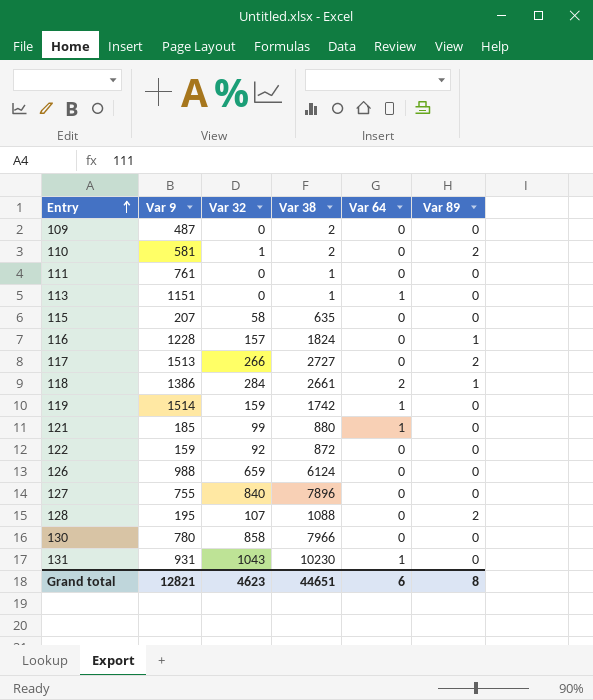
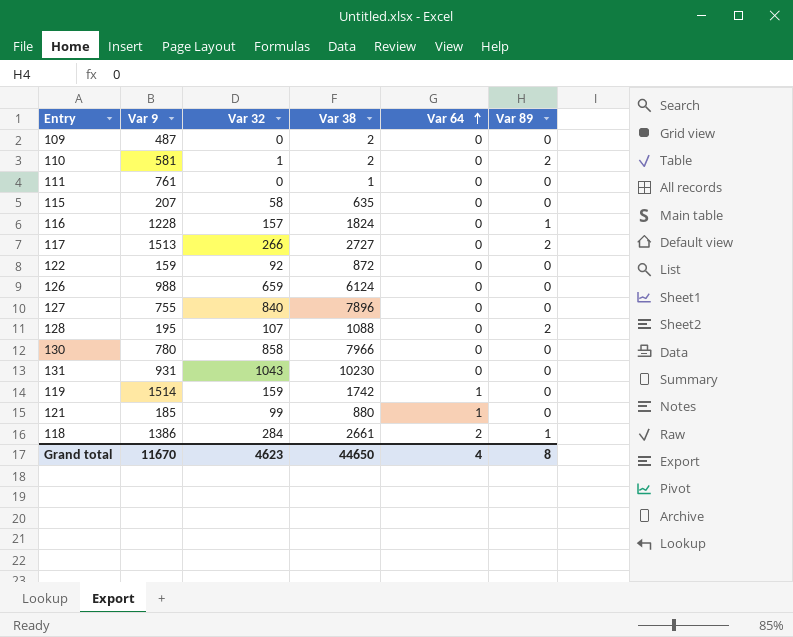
row order: Entry ascending -> Var 64 ascending
row 113: 1151 | 0 | 1 | 1 | 0 -> none
131 | Var 64: 1 -> 0
Grand total | Var 9: 12821 -> 11670
Grand total | Var 38: 44651 -> 44650
Grand total | Var 64: 6 -> 4

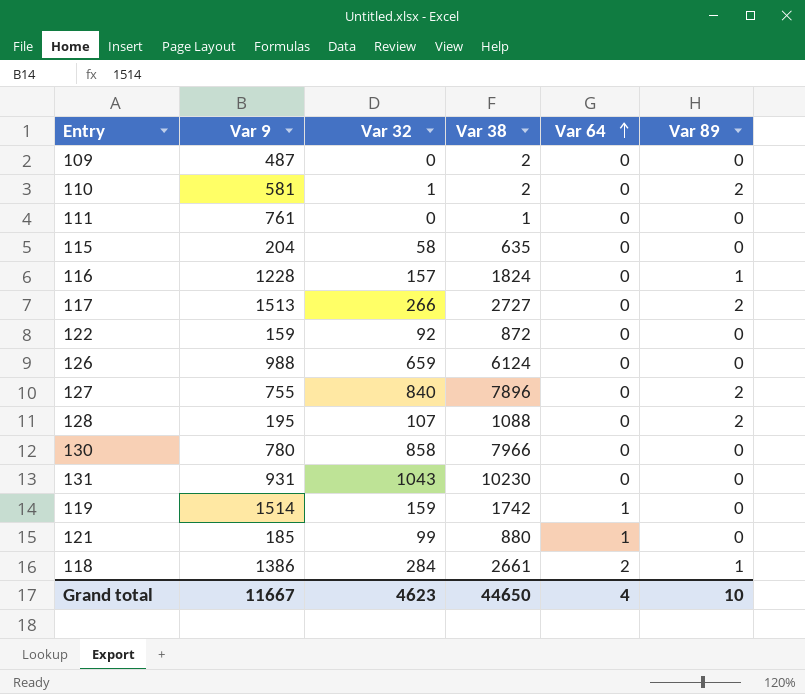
115 | Var 9: 207 -> 204
127 | Var 89: 0 -> 2
Grand total | Var 9: 11670 -> 11667
Grand total | Var 89: 8 -> 10

